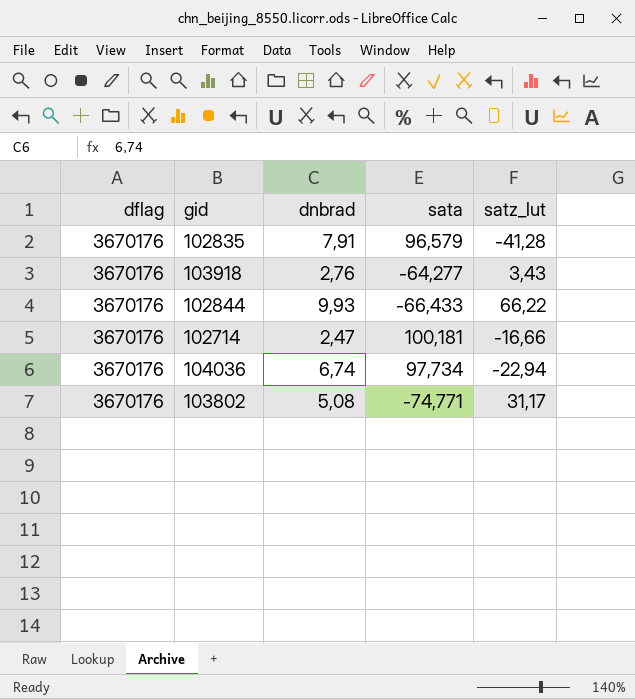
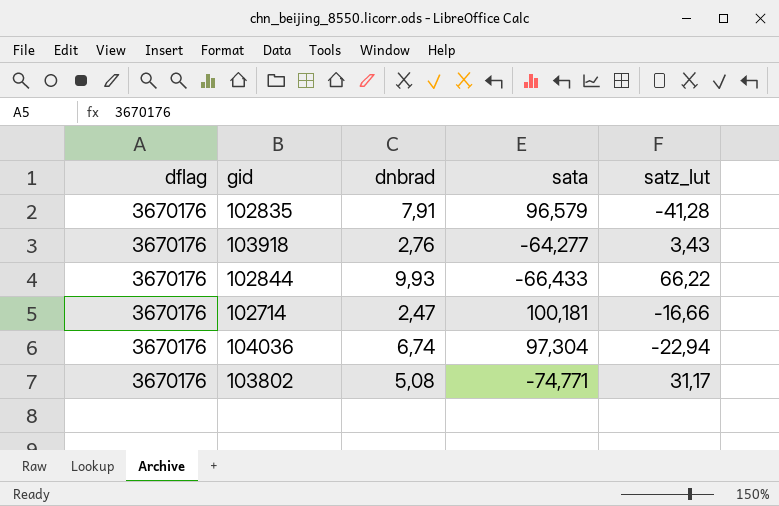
104036 | sata: 97,734 -> 97,304

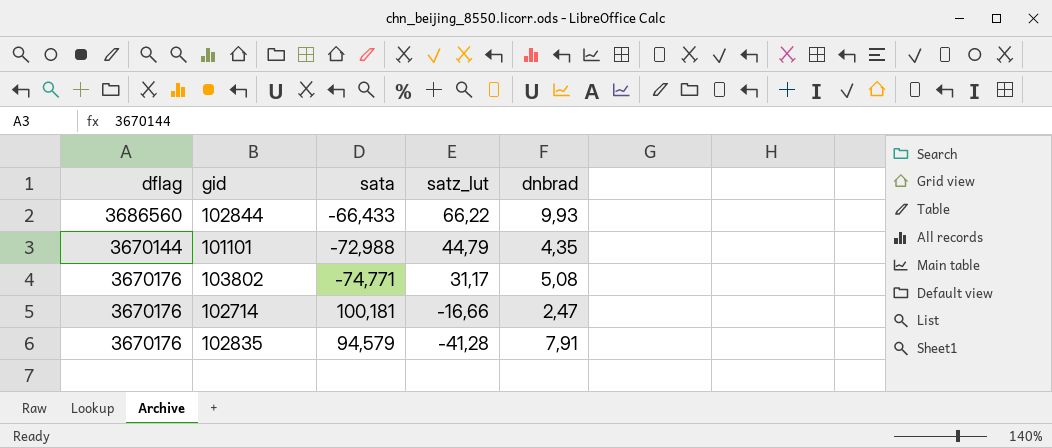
row order: none -> satz_lut descending
column dnbrad | position: 3 -> 5
row 103918: 3670176 | 2,76 | -64,277 | 3,43 -> none
row 104036: 3670176 | 6,74 | 97,304 | -22,94 -> none
102844 | dflag: 3670176 -> 3686560
row 101101: none -> 3670144 | -72,988 | 44,79 | 4,35
102835 | sata: 96,579 -> 94,579

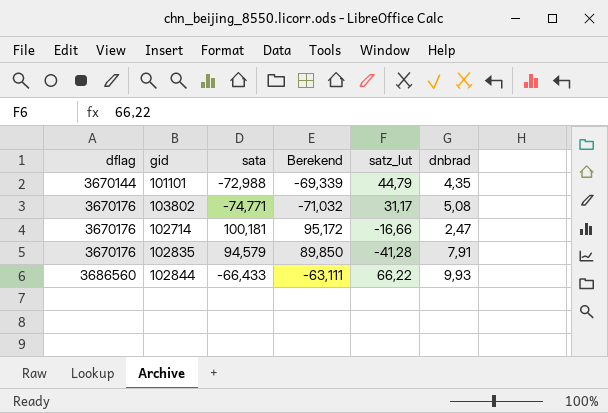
row order: satz_lut descending -> dflag ascending
column Berekend | formula: none -> [sata] * 0,95

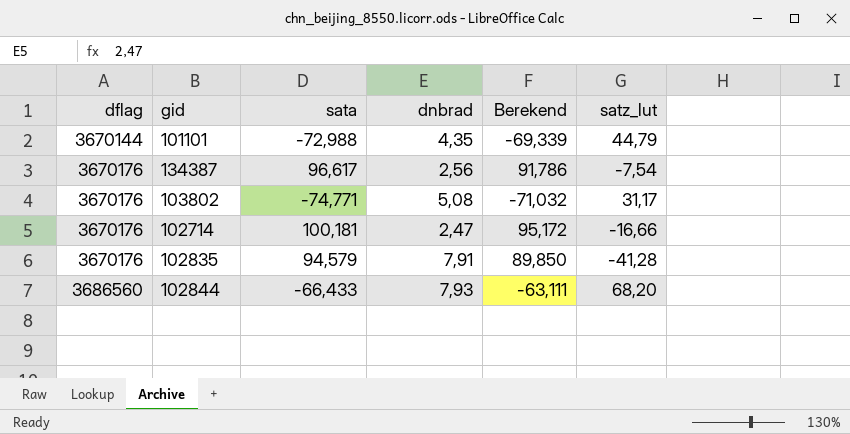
column dnbrad | position: 6 -> 4
row 134387: none -> 3670176 | 96,617 | 2,56 | 91,786 | -7,54
102844 | dnbrad: 9,93 -> 7,93
102844 | satz_lut: 66,22 -> 68,20

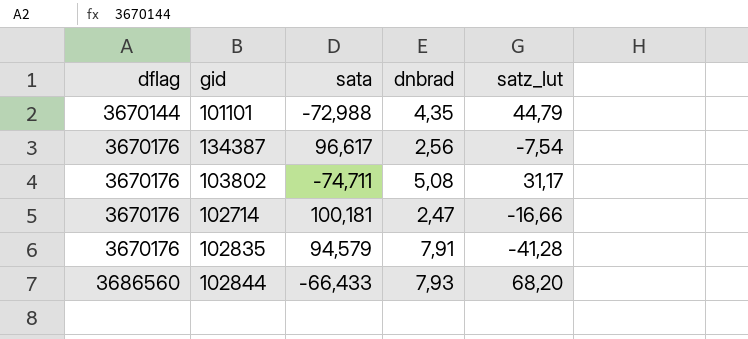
column Berekend | formula: [sata] * 0,95 -> none
103802 | sata: -74,771 -> -74,711

